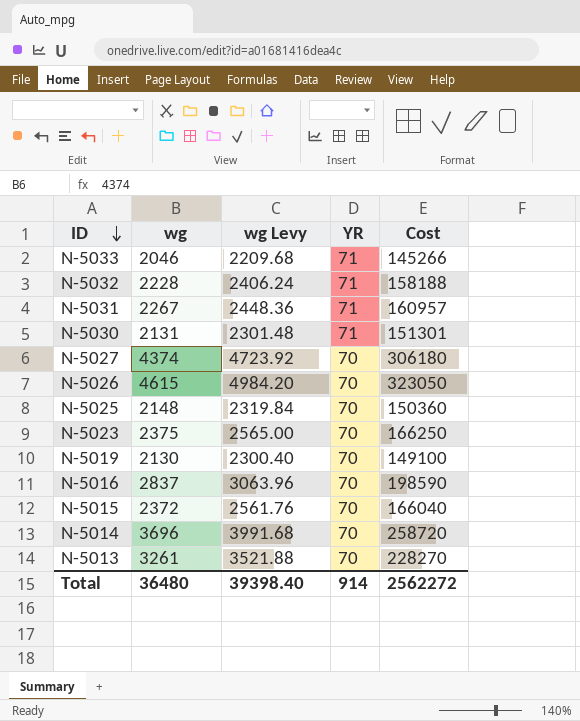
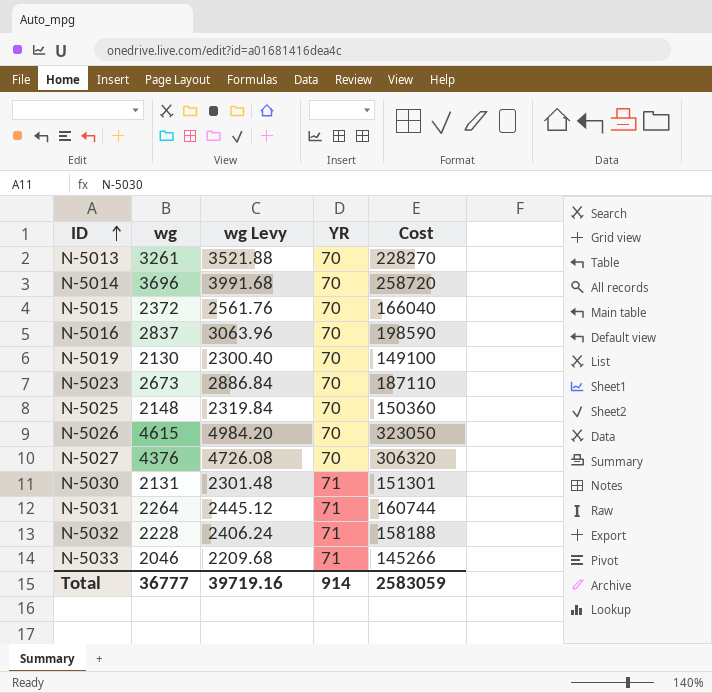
row order: ID descending -> ID ascending
N-5023 | wg: 2375 -> 2673
N-5023 | wg Levy: 2565.00 -> 2886.84
N-5023 | Cost: 166250 -> 187110
N-5027 | wg: 4374 -> 4376
N-5027 | wg Levy: 4723.92 -> 4726.08
N-5027 | Cost: 306180 -> 306320
N-5031 | wg: 2267 -> 2264
N-5031 | wg Levy: 2448.36 -> 2445.12
N-5031 | Cost: 160957 -> 160744
Total | wg: 36480 -> 36777
Total | wg Levy: 39398.40 -> 39719.16
Total | Cost: 2562272 -> 2583059

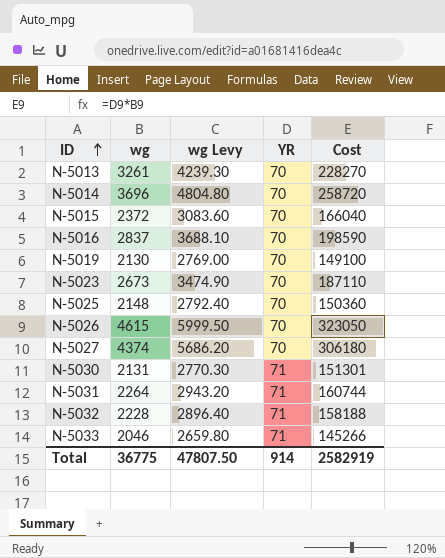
column wg Levy | formula: [wg] * 1.08 -> [wg] * 1.3
N-5027 | wg: 4376 -> 4374
N-5027 | Cost: 306320 -> 306180
Total | wg: 36777 -> 36775
Total | wg Levy: 39719.16 -> 47807.50
Total | Cost: 2583059 -> 2582919

